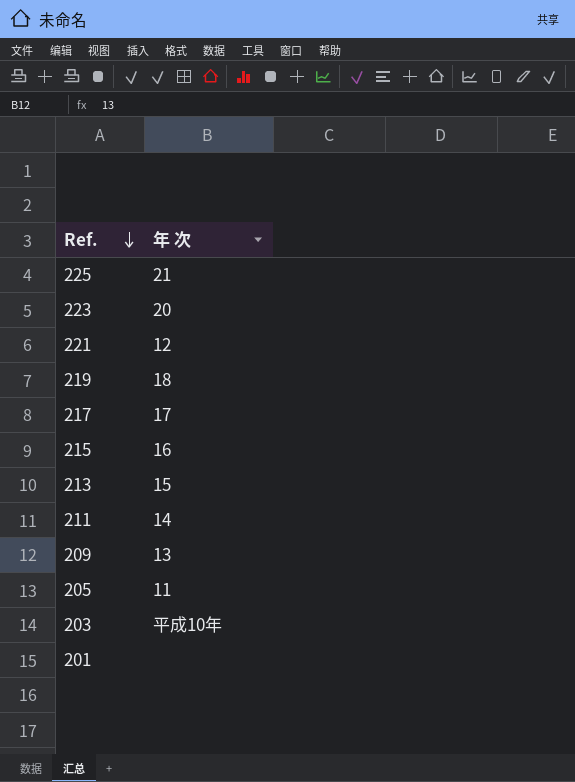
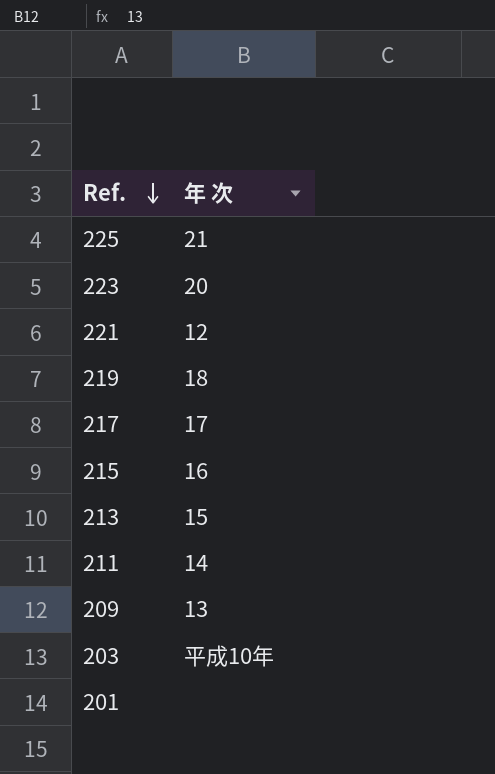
row 205: 11 -> none

